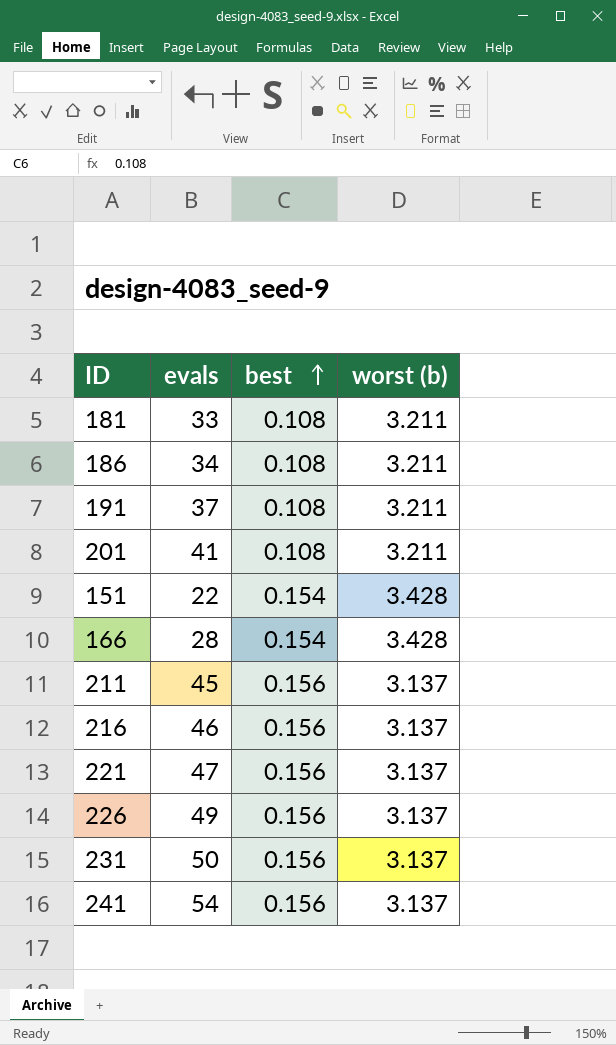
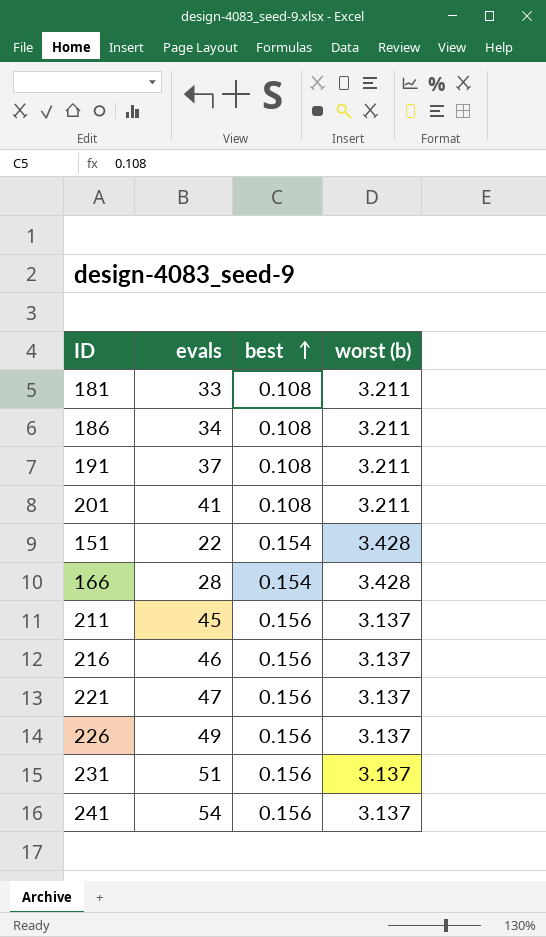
231 | evals: 50 -> 51

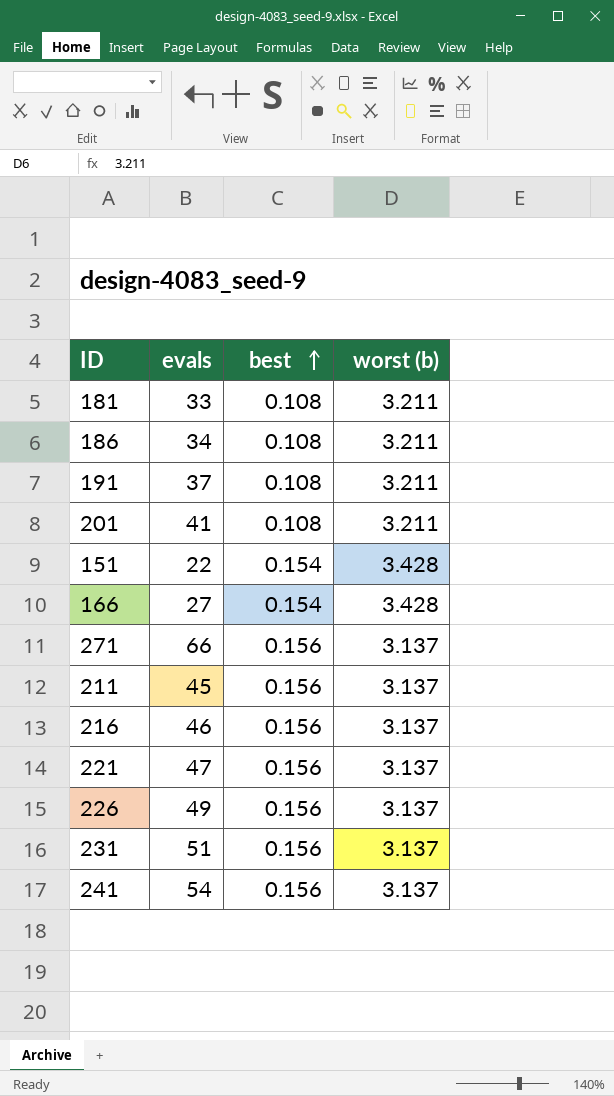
166 | evals: 28 -> 27
row 271: none -> 66 | 0.156 | 3.137

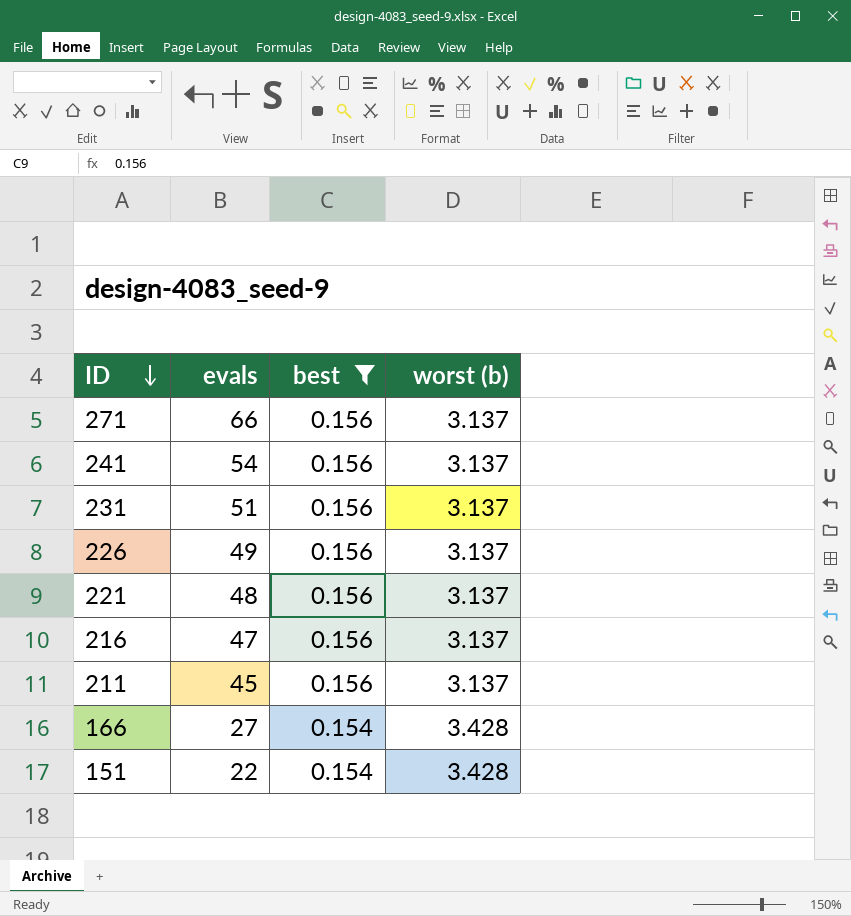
filter: none -> best != 0.108
row order: best ascending -> ID descending
221 | evals: 47 -> 48
216 | evals: 46 -> 47

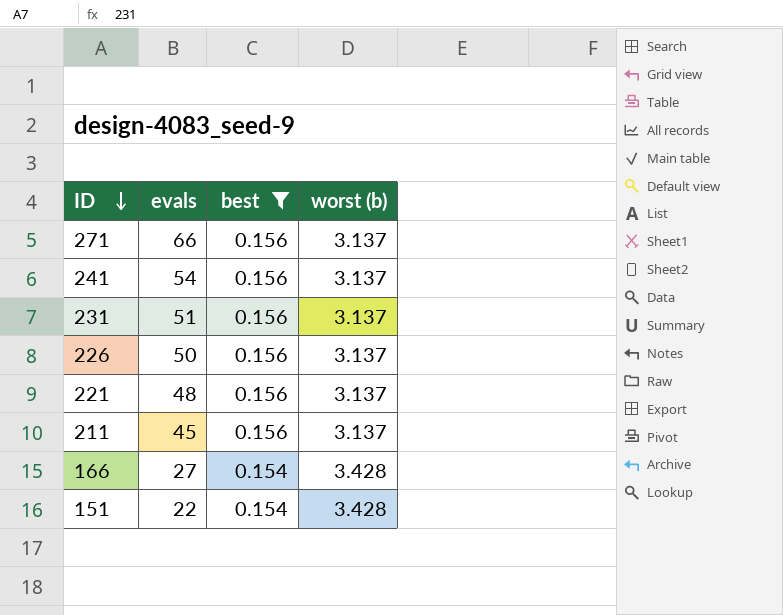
row 216: 47 | 0.156 | 3.137 -> none
226 | evals: 49 -> 50

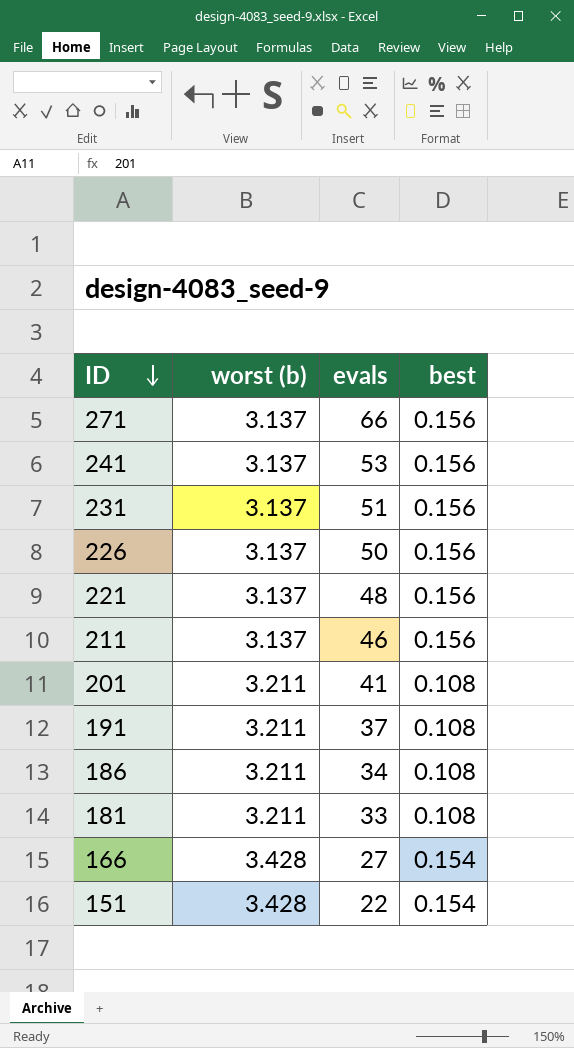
filter: best != 0.108 -> none
column worst (b) | position: 4 -> 2
241 | evals: 54 -> 53
211 | evals: 45 -> 46

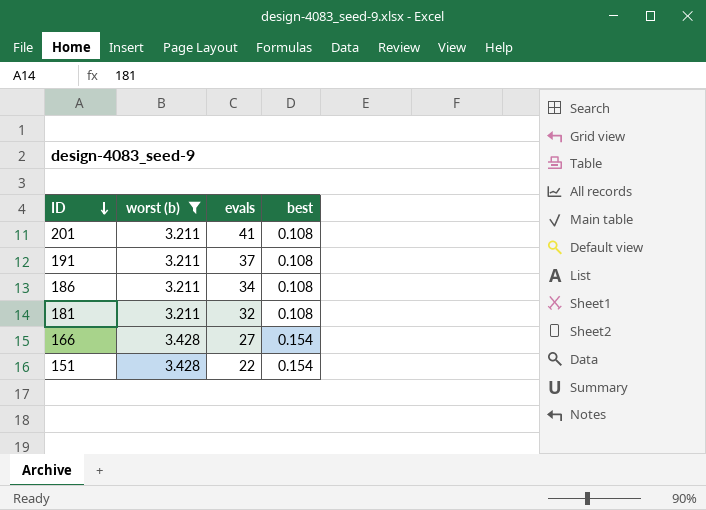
filter: none -> worst (b) != 3.137
181 | evals: 33 -> 32

